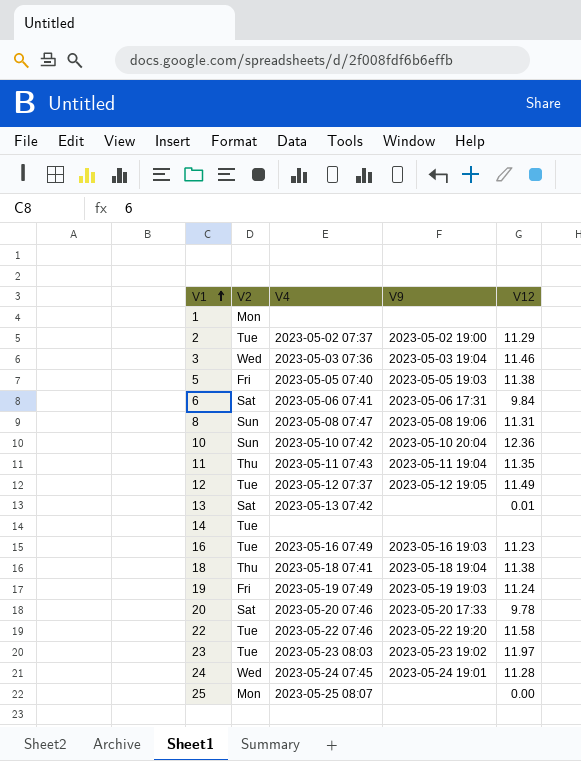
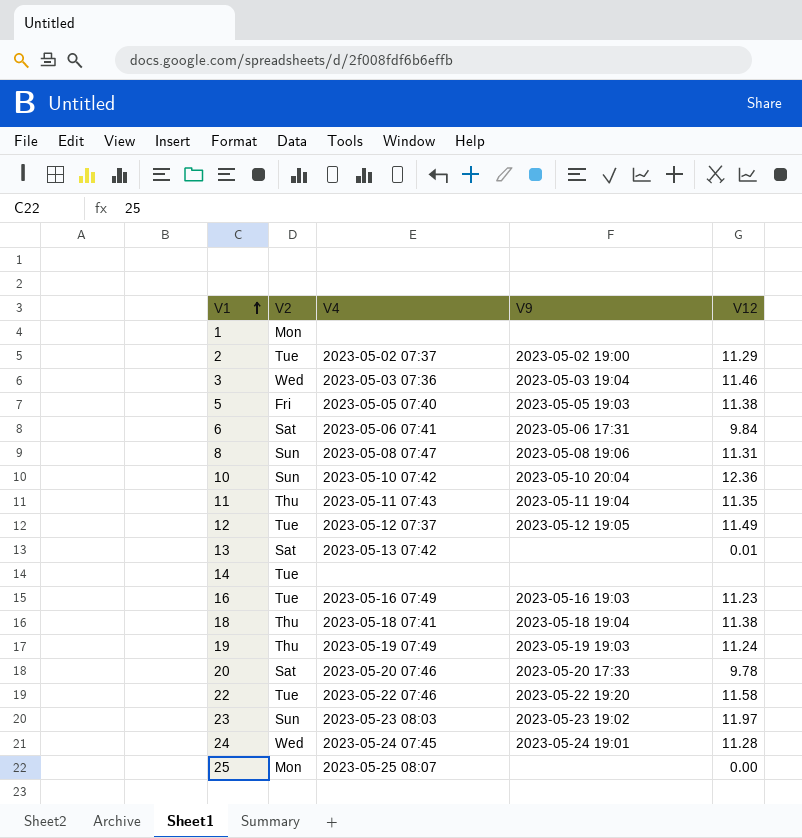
19 | V2: Fri -> Thu
23 | V2: Tue -> Sun

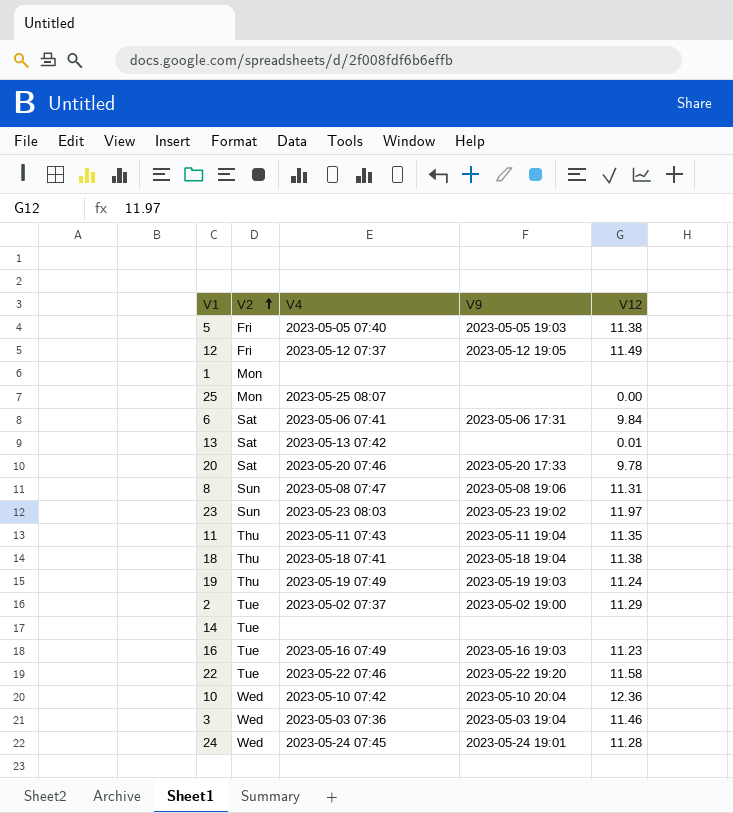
row order: V1 ascending -> V2 ascending
12 | V2: Tue -> Fri
10 | V2: Sun -> Wed

